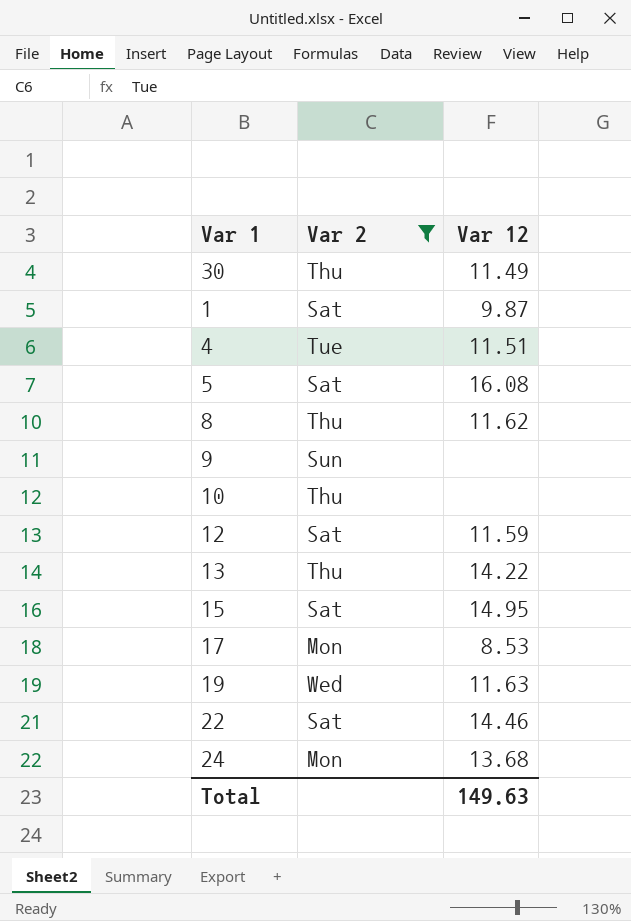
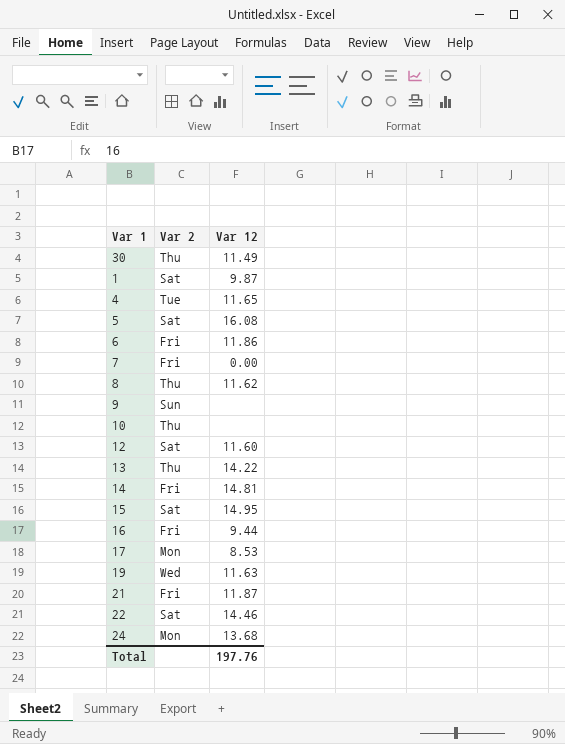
filter: Var 2 != Fri -> none
4 | Var 12: 11.51 -> 11.65
12 | Var 12: 11.59 -> 11.60
Total | Var 12: 149.63 -> 197.76

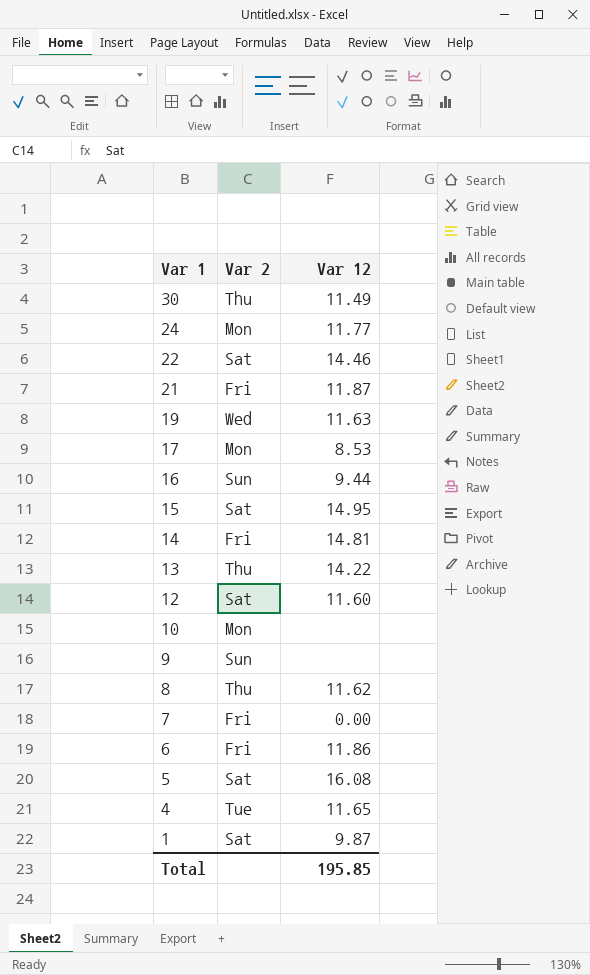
row order: none -> Var 1 descending
24 | Var 12: 13.68 -> 11.77
16 | Var 2: Fri -> Sun
10 | Var 2: Thu -> Mon
Total | Var 12: 197.76 -> 195.85

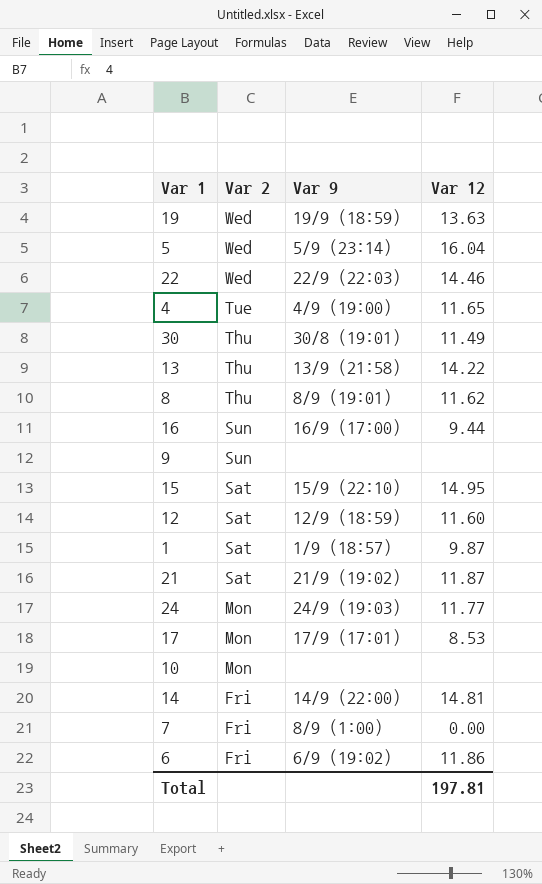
row order: Var 1 descending -> Var 2 descending
column Var 9 | position: none -> 3
19 | Var 12: 11.63 -> 13.63
5 | Var 2: Sat -> Wed
5 | Var 12: 16.08 -> 16.04
22 | Var 2: Sat -> Wed
21 | Var 2: Fri -> Sat
Total | Var 12: 195.85 -> 197.81

